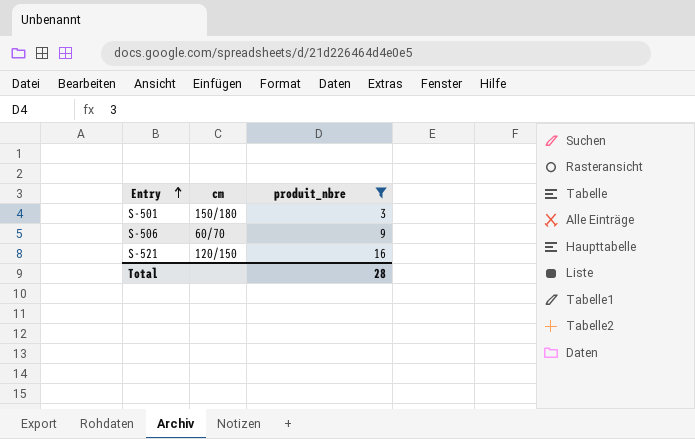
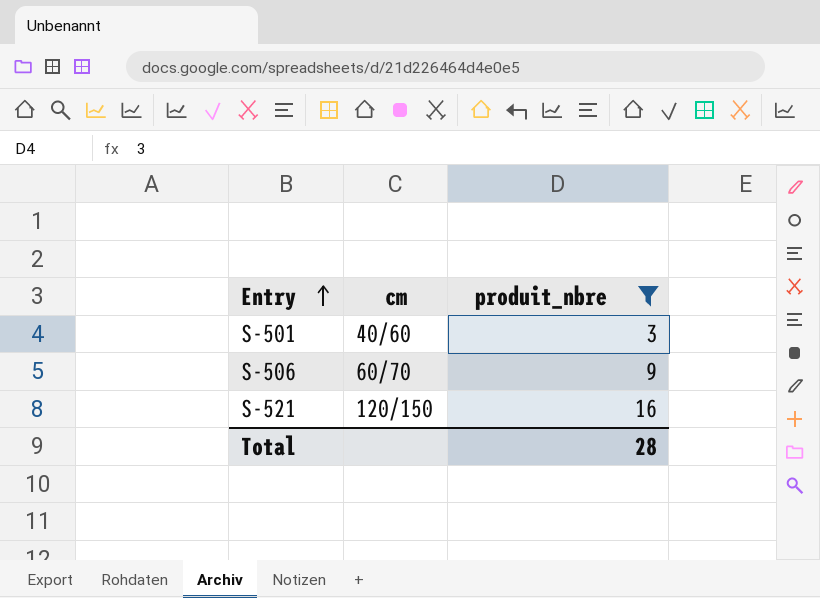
S-501 | cm: 150/180 -> 40/60

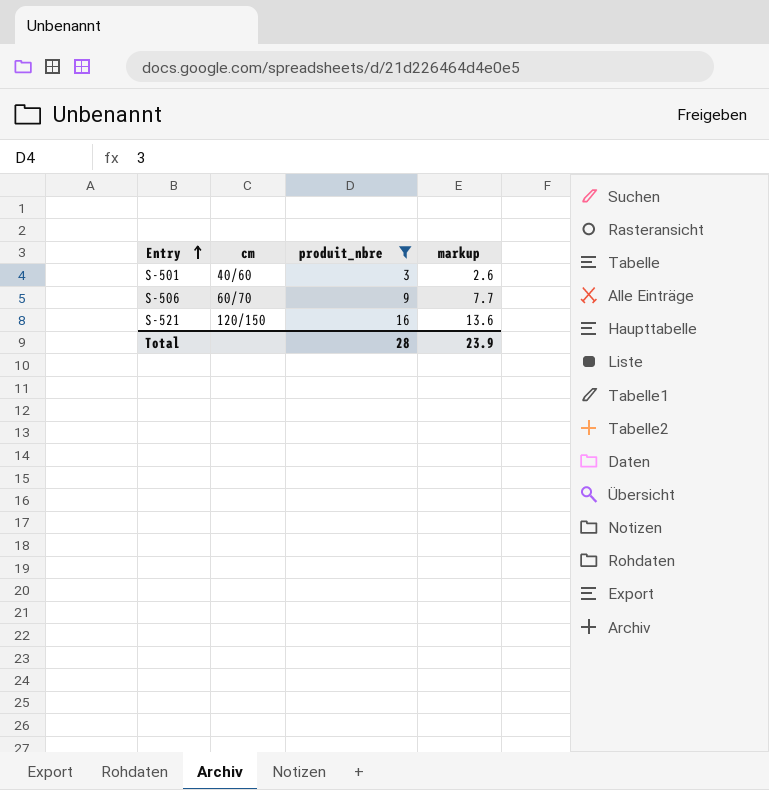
column markup | formula: none -> [produit_nbre] * 0.85

